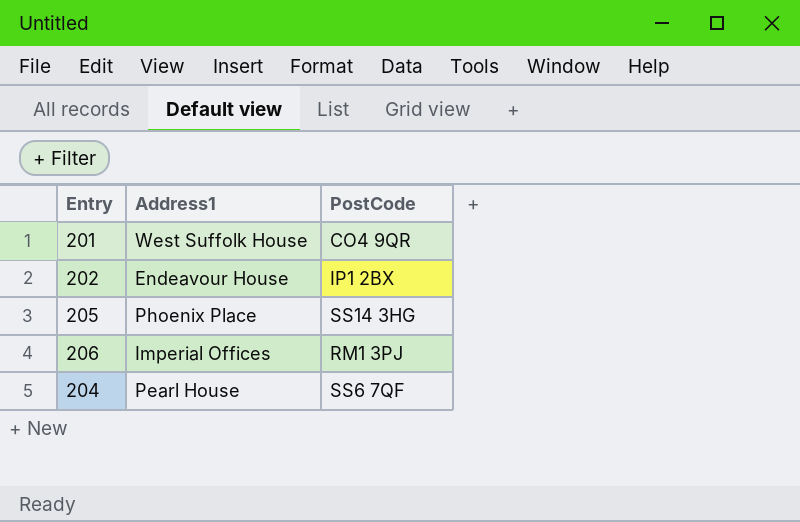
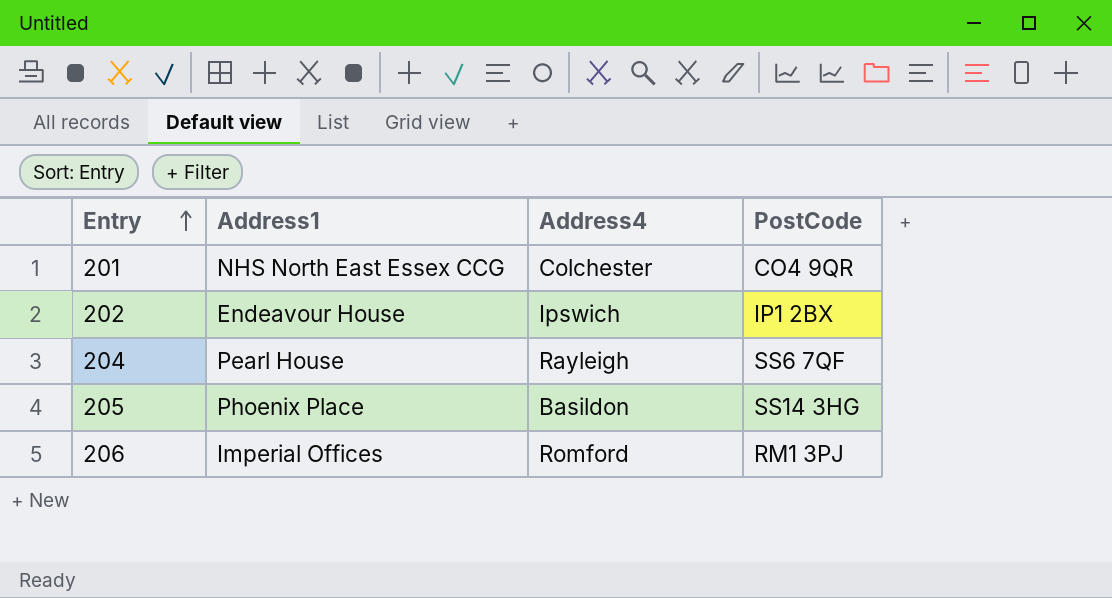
row order: none -> Entry ascending
column Address4 | position: none -> 3
201 | Address1: West Suffolk House -> NHS North East Essex CCG

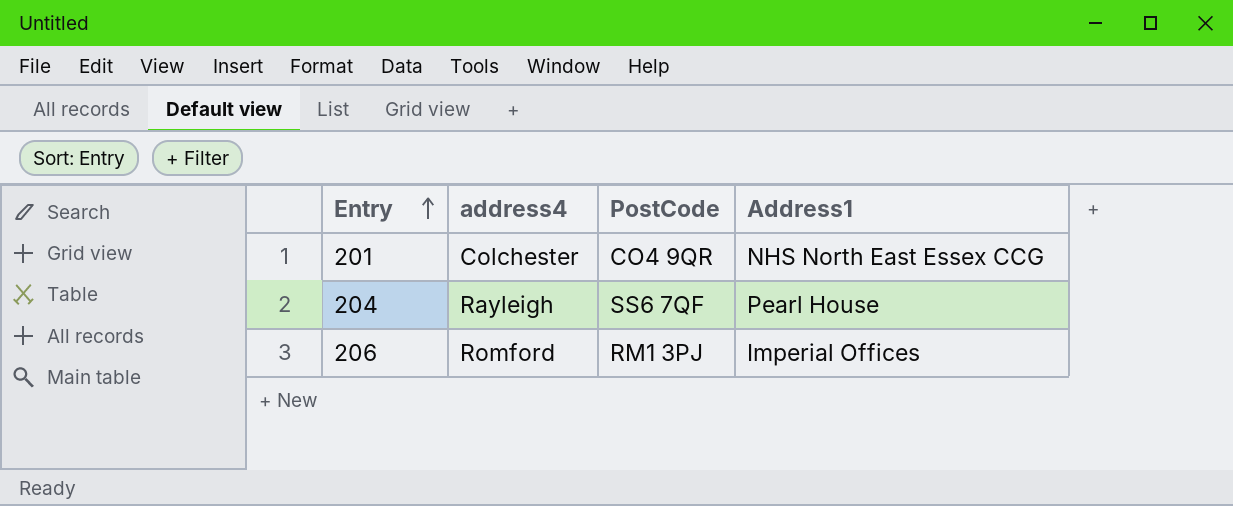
column name: Address4 -> address4
column Address1 | position: 2 -> 4
row 202: Endeavour House | Ipswich | IP1 2BX -> none
row 205: Phoenix Place | Basildon | SS14 3HG -> none

